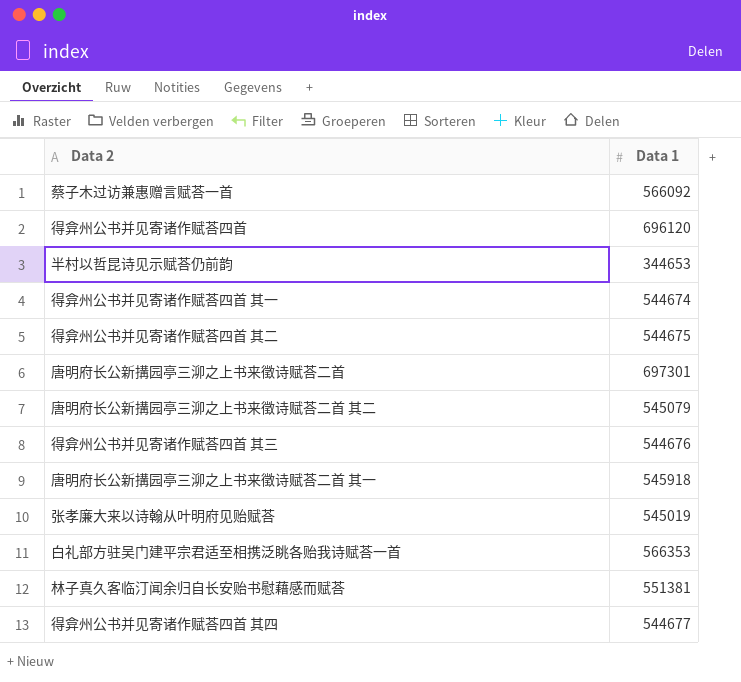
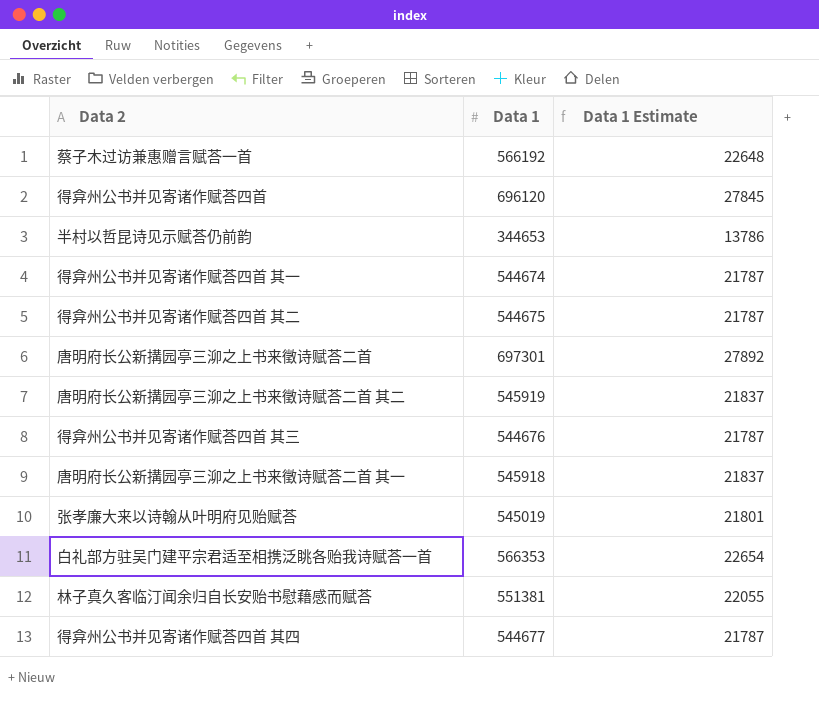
column Data 1 Estimate | formula: none -> [Data 1] * 0.04
蔡子木过访兼惠赠言赋荅一首 | Data 1: 566092 -> 566192
唐明府长公新搆园亭三泖之上书来徵诗赋荅二首 其二 | Data 1: 545079 -> 545919

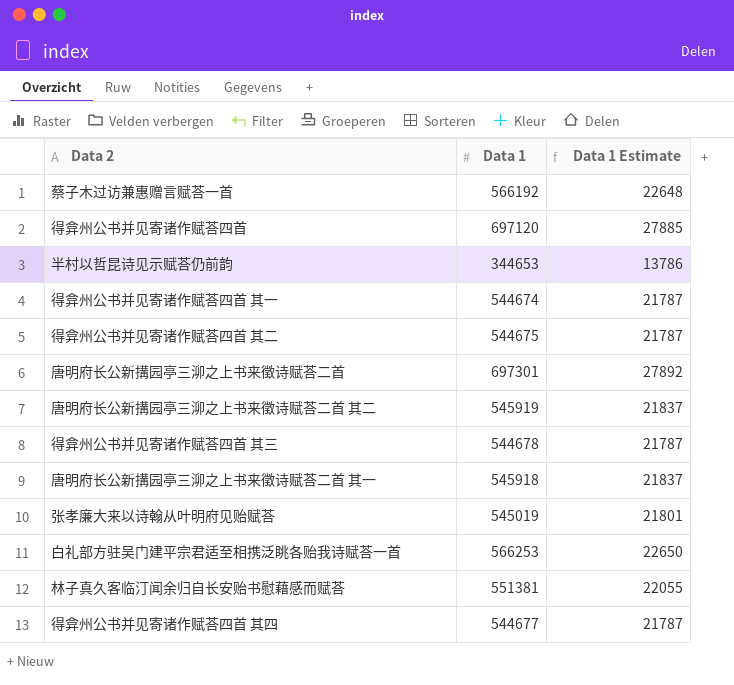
得弇州公书并见寄诸作赋荅四首 | Data 1: 696120 -> 697120
得弇州公书并见寄诸作赋荅四首 | Data 1 Estimate: 27845 -> 27885
得弇州公书并见寄诸作赋荅四首 其三 | Data 1: 544676 -> 544678
白礼部方驻吴门建平宗君适至相携泛眺各贻我诗赋荅一首 | Data 1: 566353 -> 566253
白礼部方驻吴门建平宗君适至相携泛眺各贻我诗赋荅一首 | Data 1 Estimate: 22654 -> 22650

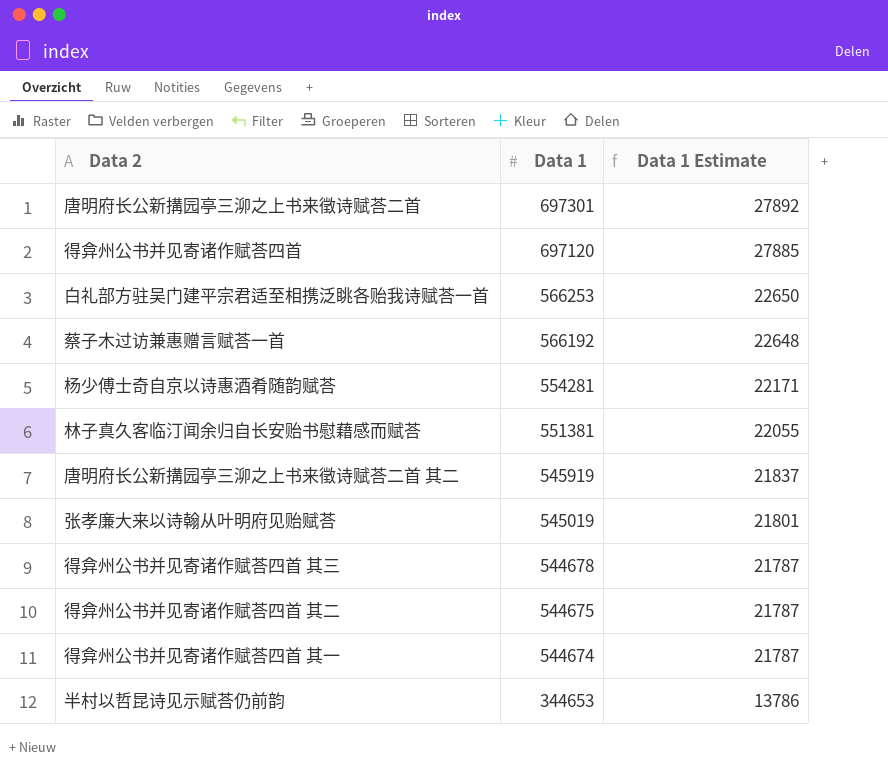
row order: none -> Data 1 descending
row 唐明府长公新搆园亭三泖之上书来徵诗赋荅二首 其一: 545918 | 21837 -> none
row 得弇州公书并见寄诸作赋荅四首 其四: 544677 | 21787 -> none
row 杨少傅士奇自京以诗惠酒肴随韵赋荅: none -> 554281 | 22171

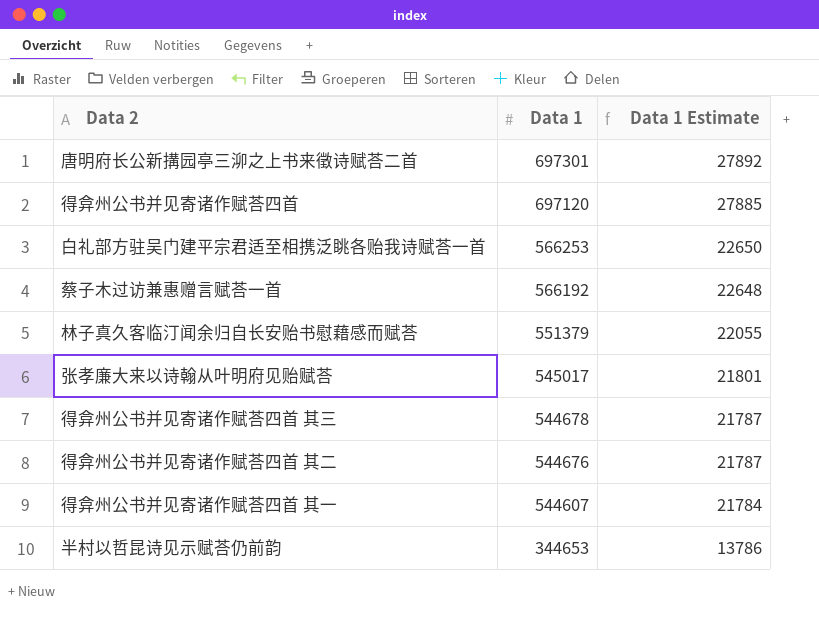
row 杨少傅士奇自京以诗惠酒肴随韵赋荅: 554281 | 22171 -> none
row 唐明府长公新搆园亭三泖之上书来徵诗赋荅二首 其二: 545919 | 21837 -> none
林子真久客临汀闻余归自长安贻书慰藉感而赋荅 | Data 1: 551381 -> 551379
张孝廉大来以诗翰从叶明府见贻赋荅 | Data 1: 545019 -> 545017
得弇州公书并见寄诸作赋荅四首 其二 | Data 1: 544675 -> 544676
得弇州公书并见寄诸作赋荅四首 其一 | Data 1: 544674 -> 544607
得弇州公书并见寄诸作赋荅四首 其一 | Data 1 Estimate: 21787 -> 21784

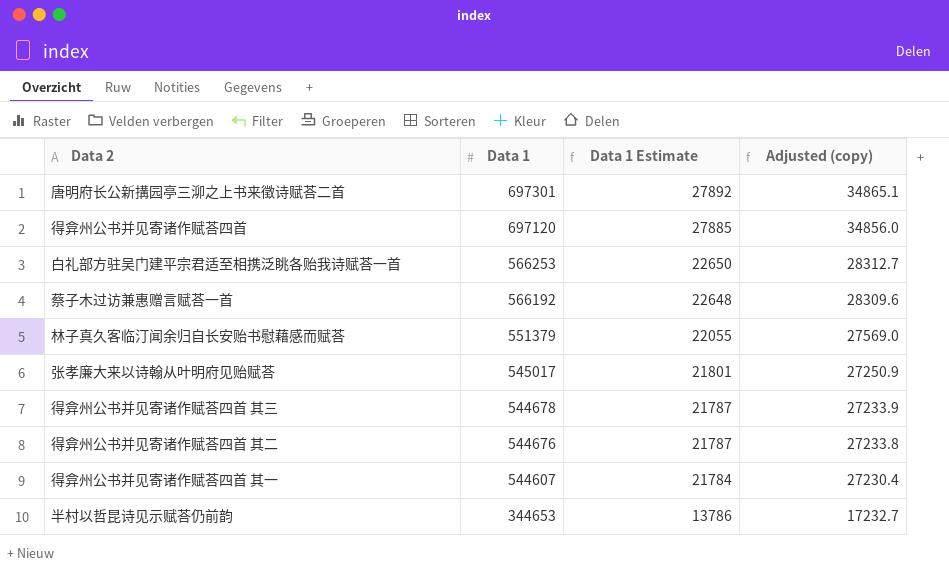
column Adjusted (copy) | formula: none -> [Data 1] * 0.05

